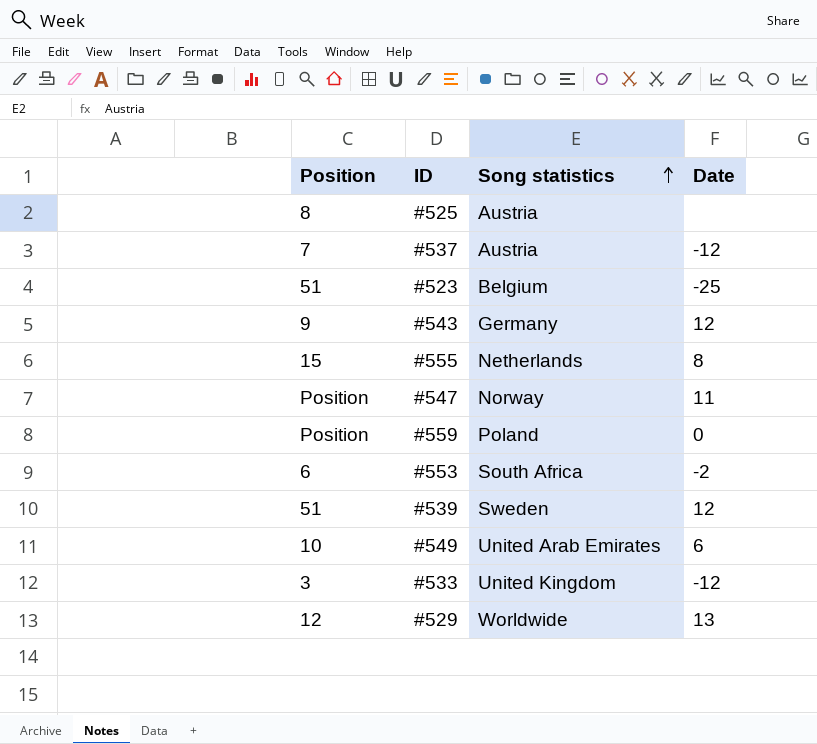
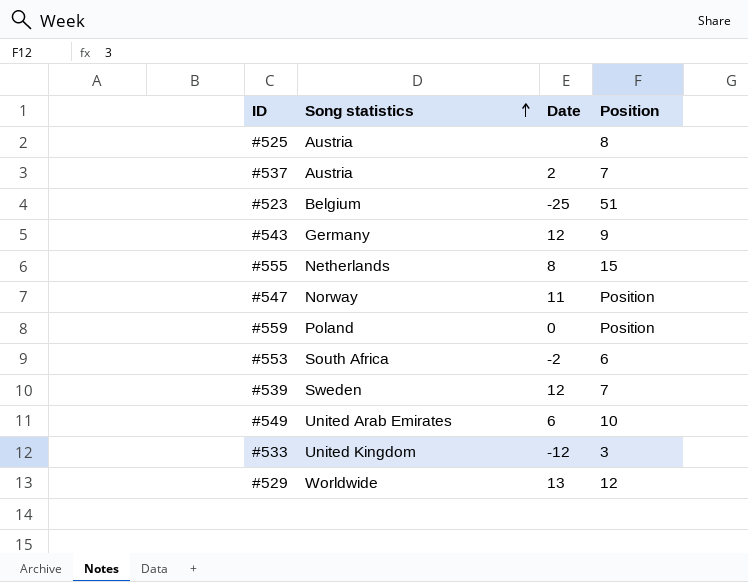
column Position | position: 1 -> 4
#537 | Date: -12 -> 2
#539 | Position: 51 -> 7

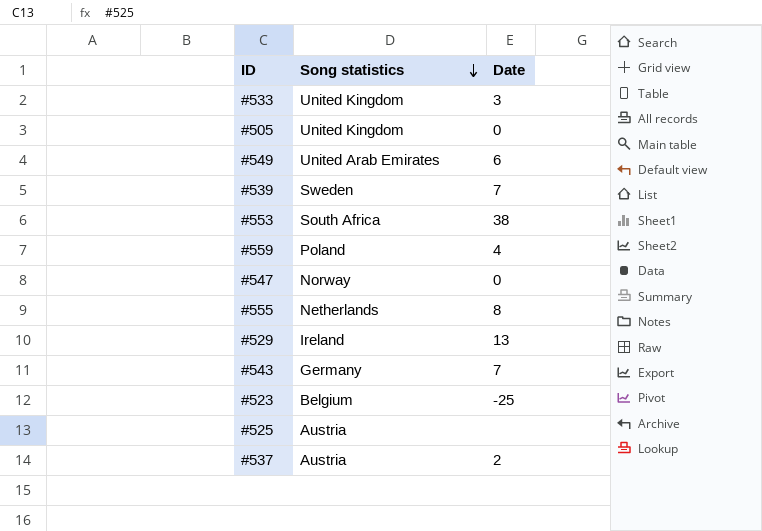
row order: Song statistics ascending -> Song statistics descending
column Position | position: 4 -> none
#533 | Date: -12 -> 3
row #505: none -> United Kingdom | 0
#539 | Date: 12 -> 7
#553 | Date: -2 -> 38
#559 | Date: 0 -> 4
#547 | Date: 11 -> 0
#529 | Song statistics: Worldwide -> Ireland
#543 | Date: 12 -> 7

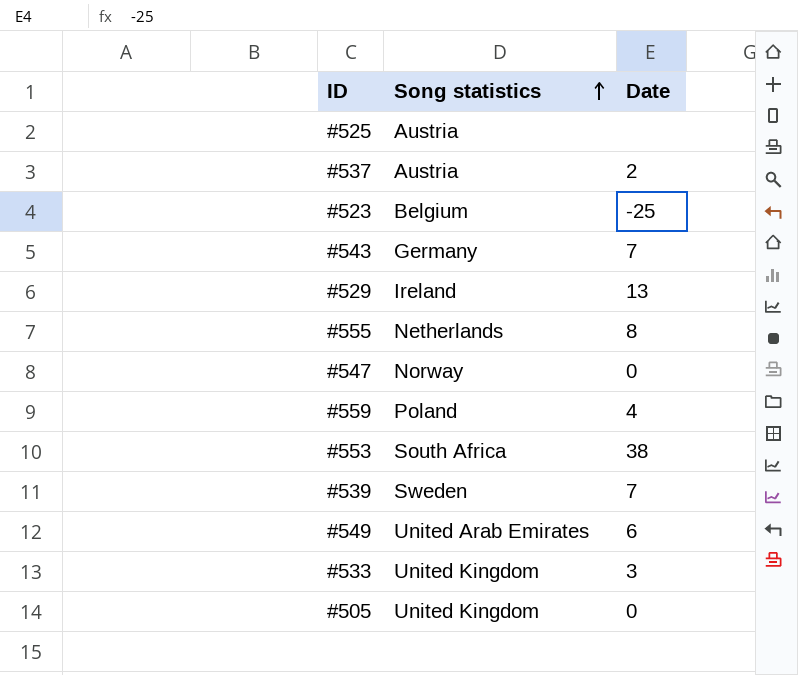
row order: Song statistics descending -> Song statistics ascending

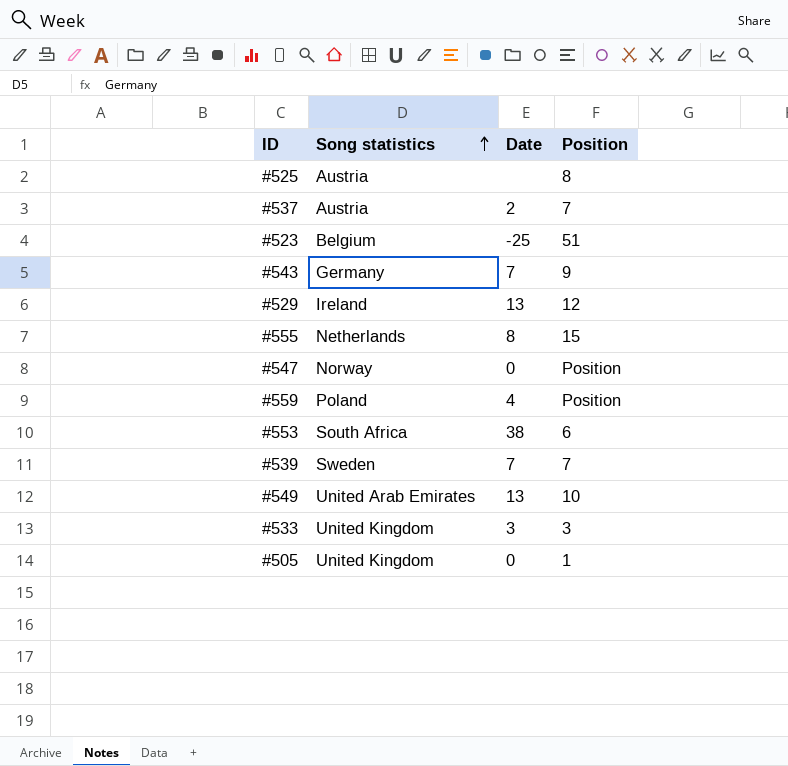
column Position | position: none -> 4
#549 | Date: 6 -> 13

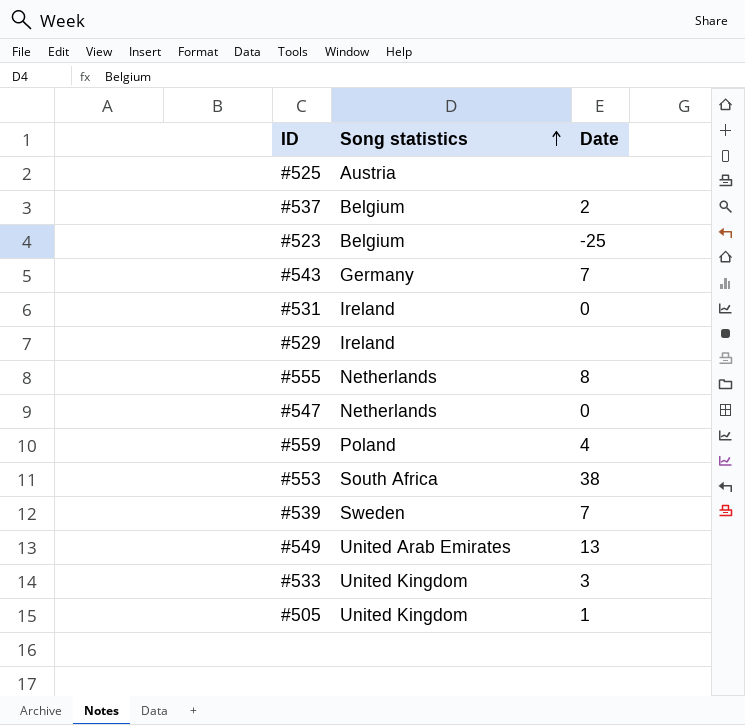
column Position | position: 4 -> none
#537 | Song statistics: Austria -> Belgium
row #531: none -> Ireland | 0
#529 | Date: 13 -> none
#547 | Song statistics: Norway -> Netherlands
#505 | Date: 0 -> 1

